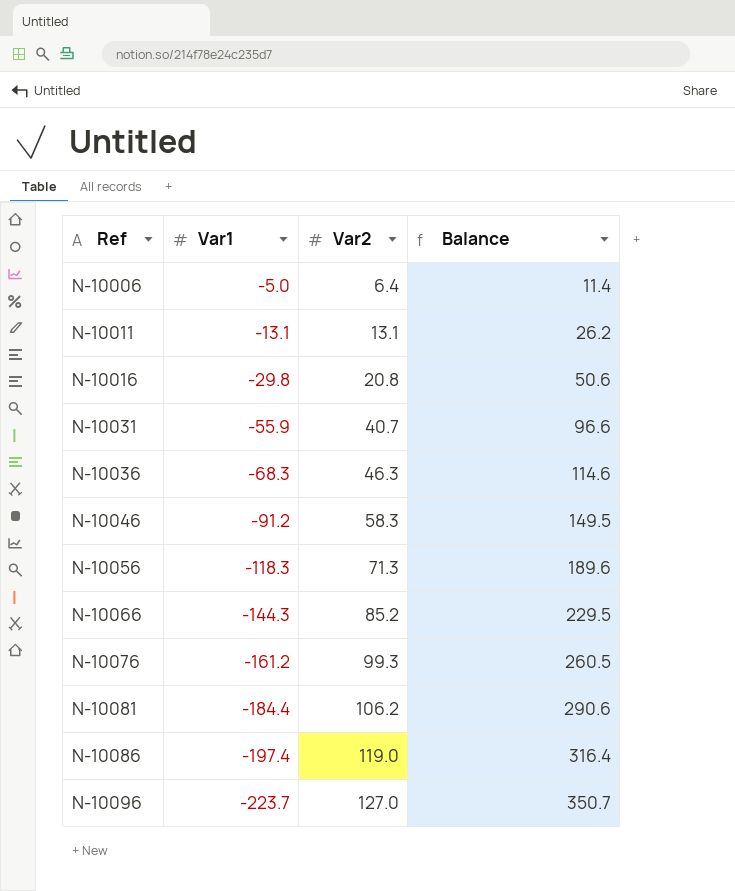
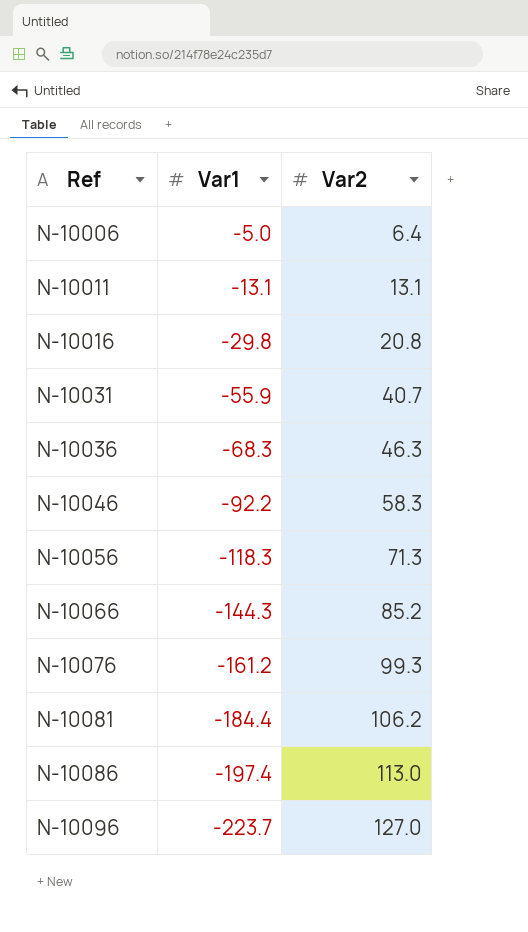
column Balance | formula: [Var2] - [Var1] -> none
N-10046 | Var1: -91.2 -> -92.2
N-10086 | Var2: 119.0 -> 113.0

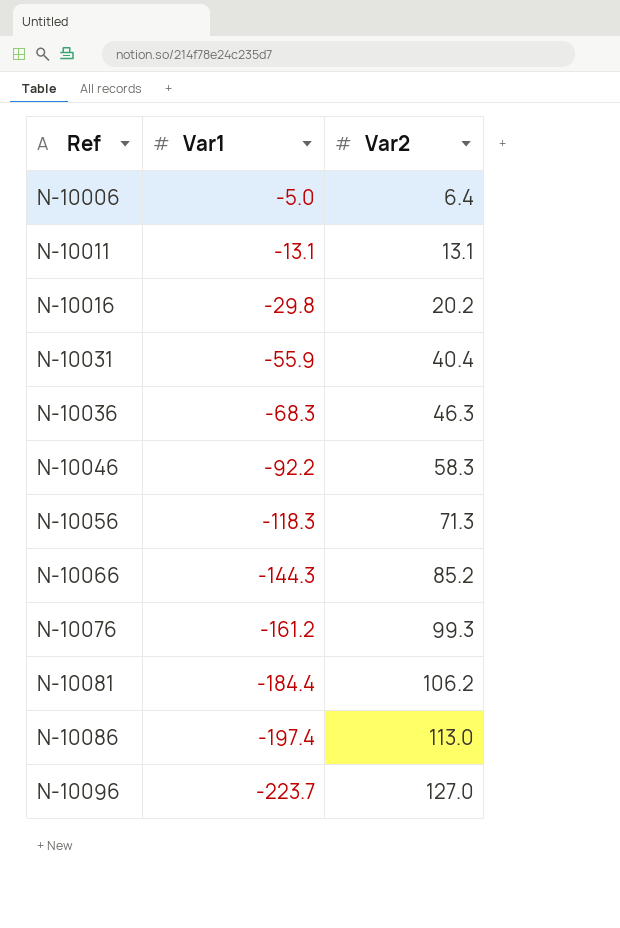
N-10016 | Var2: 20.8 -> 20.2
N-10031 | Var2: 40.7 -> 40.4

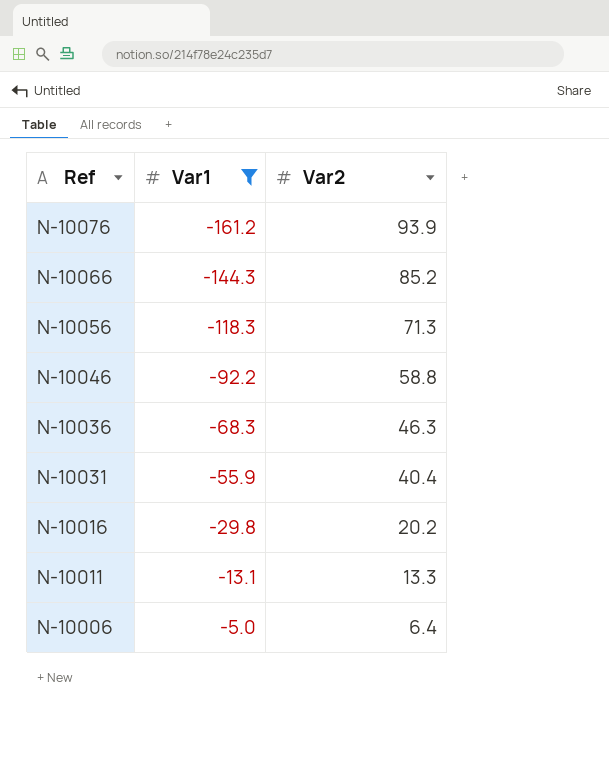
filter: none -> Var1 >= -161.2
row order: Ref ascending -> Ref descending
N-10076 | Var2: 99.3 -> 93.9
N-10046 | Var2: 58.3 -> 58.8
N-10011 | Var2: 13.1 -> 13.3

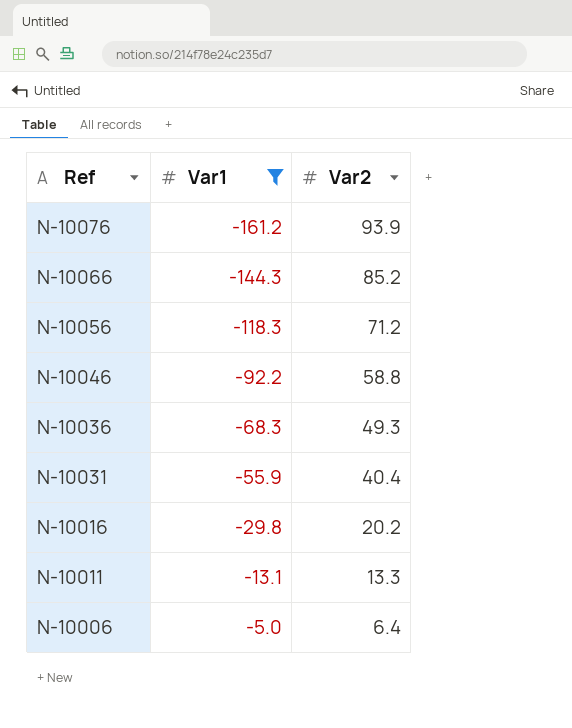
N-10056 | Var2: 71.3 -> 71.2
N-10036 | Var2: 46.3 -> 49.3

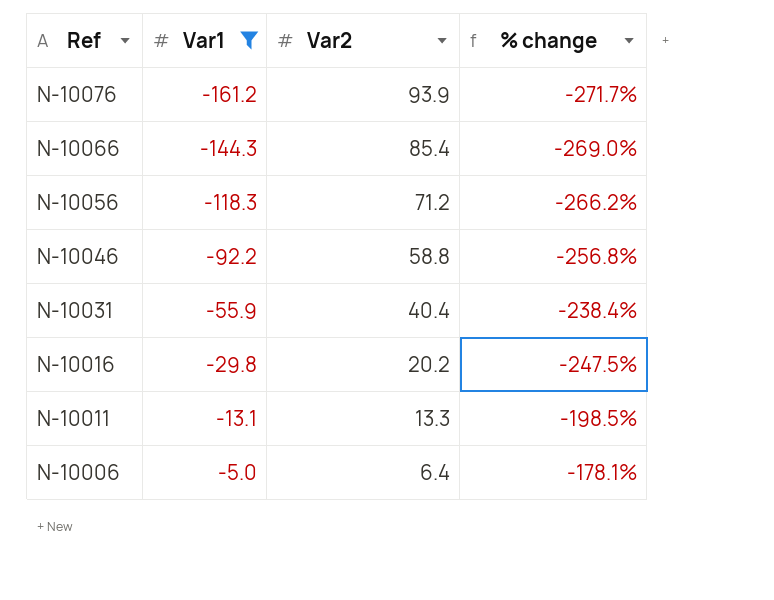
column % change | formula: none -> ([Var1] - [Var2]) / [Var2]
row N-10036: -68.3 | 49.3 -> none
N-10066 | Var2: 85.2 -> 85.4

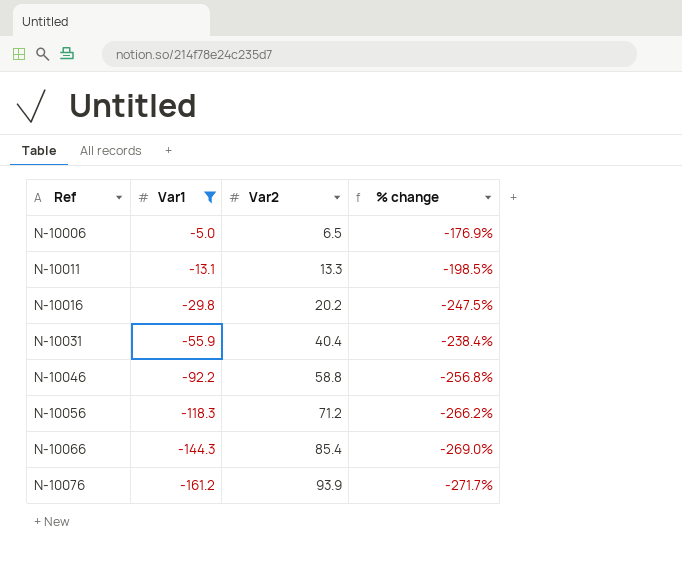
row order: Ref descending -> Ref ascending
N-10006 | Var2: 6.4 -> 6.5
N-10006 | % change: -178.1% -> -176.9%

